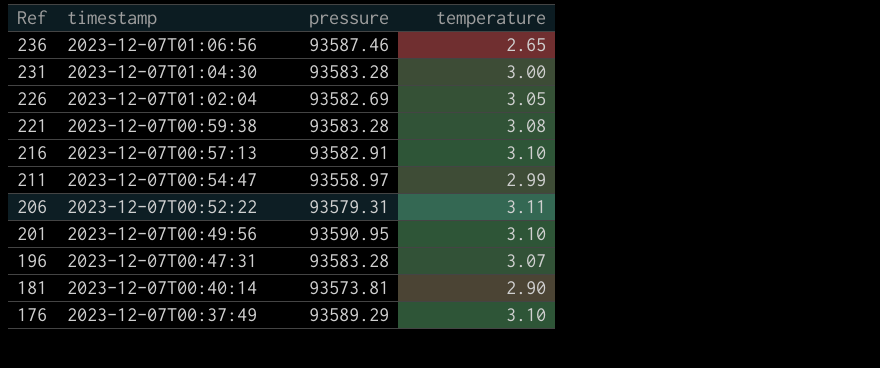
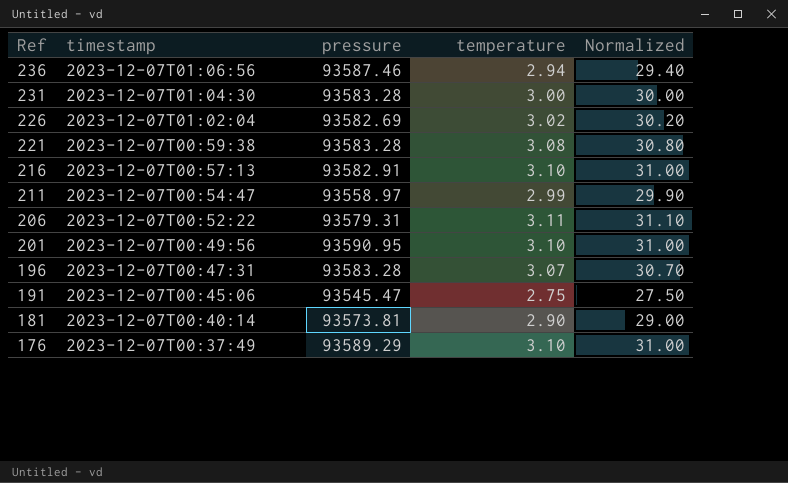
column Normalized | formula: none -> [temperature] * 10
236 | temperature: 2.65 -> 2.94
226 | temperature: 3.05 -> 3.02
row 191: none -> 2023-12-07T00:45:06 | 93545.47 | 2.75 | 27.50

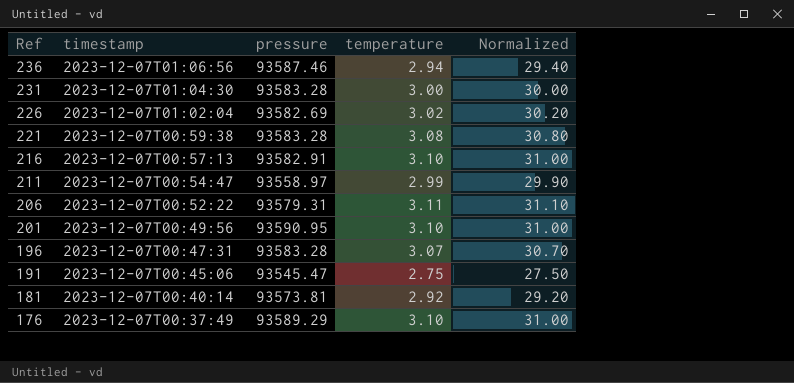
181 | temperature: 2.90 -> 2.92
181 | Normalized: 29.00 -> 29.20

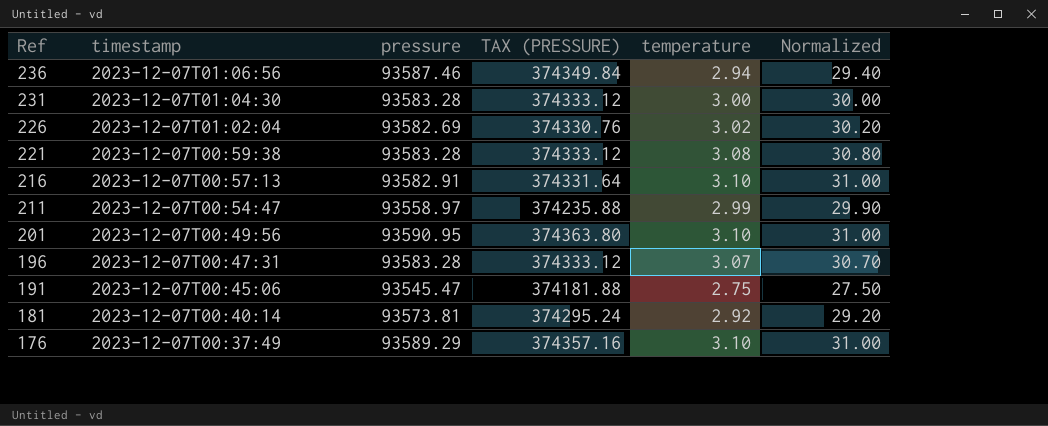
column TAX (PRESSURE) | formula: none -> [pressure] * 4
row 206: 2023-12-07T00:52:22 | 93579.31 | 3.11 | 31.10 -> none

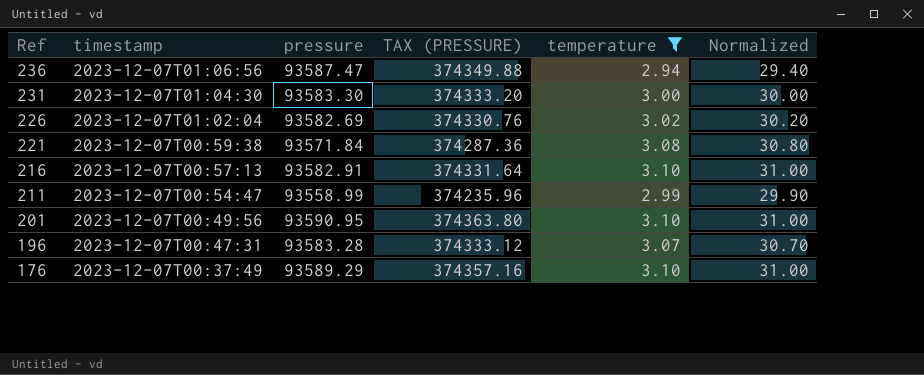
filter: none -> temperature >= 2.94
236 | pressure: 93587.46 -> 93587.47
236 | TAX (PRESSURE): 374349.84 -> 374349.88
231 | pressure: 93583.28 -> 93583.30
231 | TAX (PRESSURE): 374333.12 -> 374333.20
221 | pressure: 93583.28 -> 93571.84
221 | TAX (PRESSURE): 374333.12 -> 374287.36
211 | pressure: 93558.97 -> 93558.99
211 | TAX (PRESSURE): 374235.88 -> 374235.96

